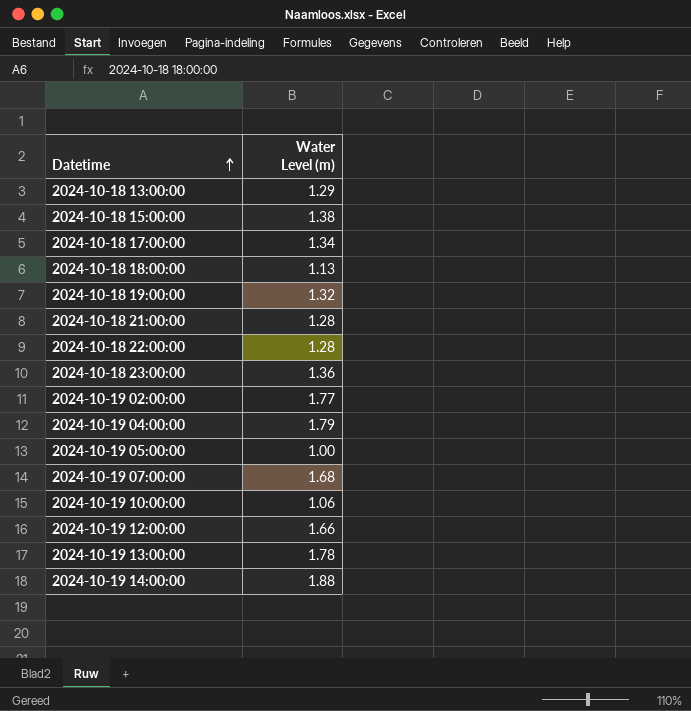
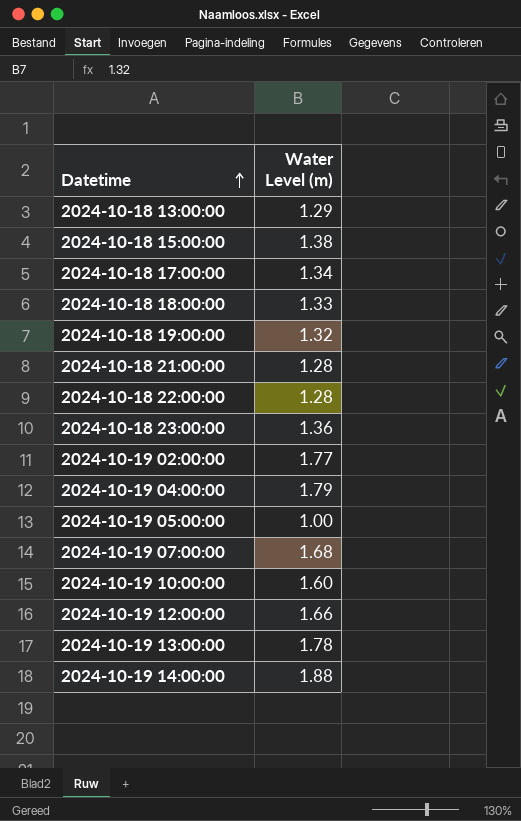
2024-10-18 18:00:00 | Water Level (m): 1.13 -> 1.33
2024-10-19 10:00:00 | Water Level (m): 1.06 -> 1.60

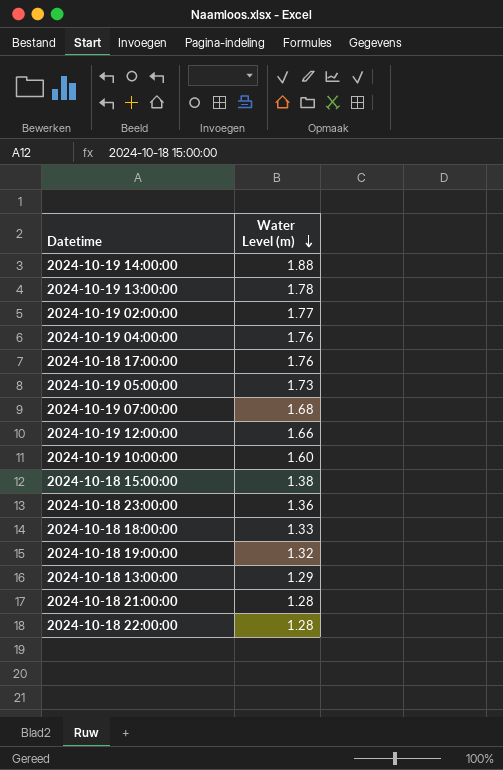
row order: Datetime ascending -> Water Level (m) descending
2024-10-19 04:00:00 | Water Level (m): 1.79 -> 1.76
2024-10-18 17:00:00 | Water Level (m): 1.34 -> 1.76
2024-10-19 05:00:00 | Water Level (m): 1.00 -> 1.73

